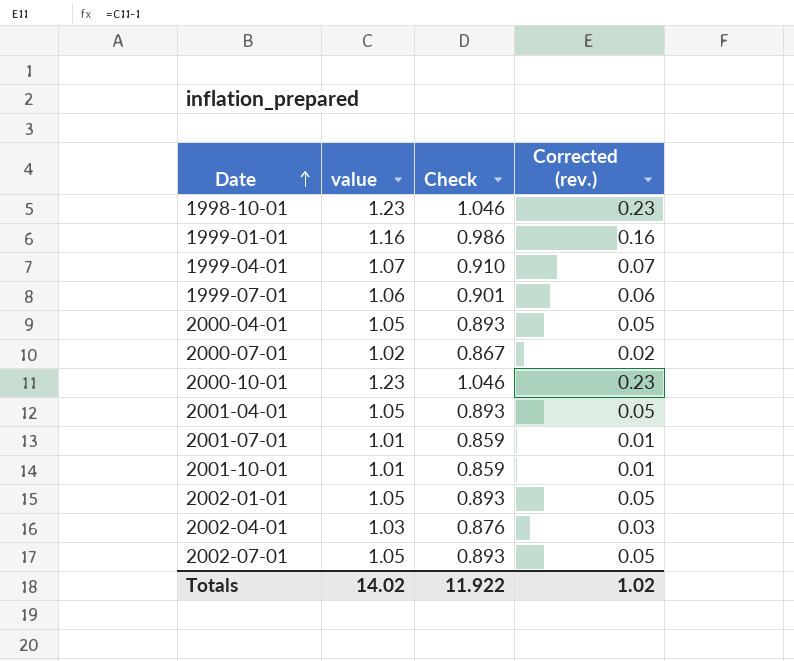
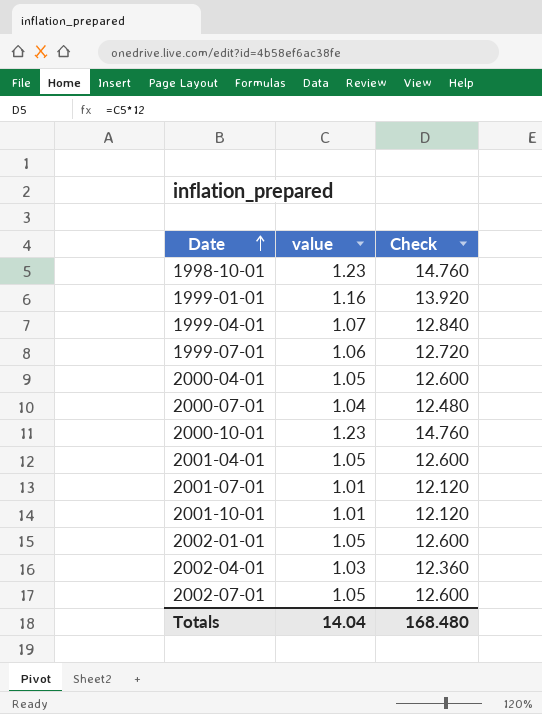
column Corrected (rev.) | formula: [value] - 1 -> none
column Check | formula: [value] * 0.85 -> [value] * 12
2000-07-01 | value: 1.02 -> 1.04
Totals | value: 14.02 -> 14.04
Totals | Check: 11.922 -> 168.480

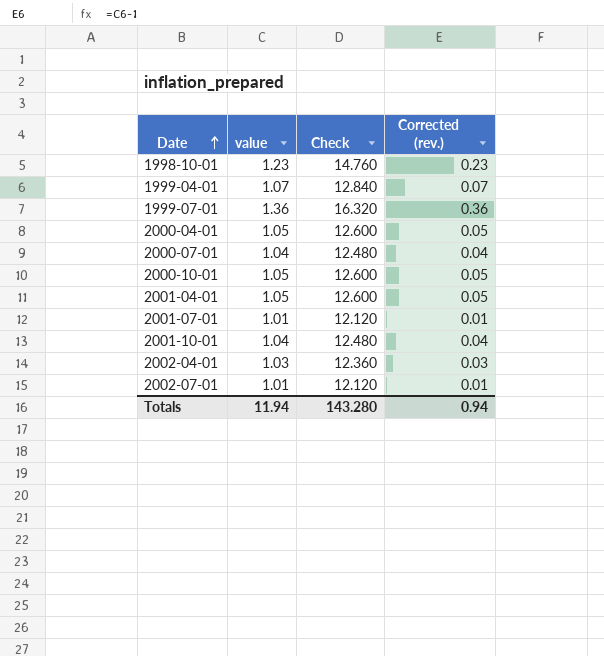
column Corrected (rev.) | formula: none -> [value] - 1
row 1999-01-01: 1.16 | 13.920 -> none
row 2002-01-01: 1.05 | 12.600 -> none
1999-07-01 | value: 1.06 -> 1.36
1999-07-01 | Check: 12.720 -> 16.320
2000-10-01 | value: 1.23 -> 1.05
2000-10-01 | Check: 14.760 -> 12.600
2001-10-01 | value: 1.01 -> 1.04
2001-10-01 | Check: 12.120 -> 12.480
2002-07-01 | value: 1.05 -> 1.01
2002-07-01 | Check: 12.600 -> 12.120
Totals | value: 14.04 -> 11.94
Totals | Check: 168.480 -> 143.280

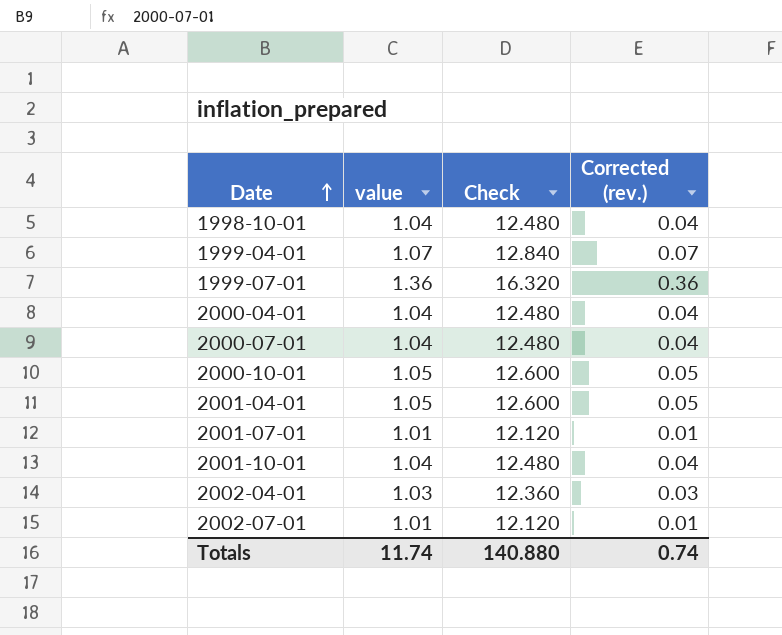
1998-10-01 | value: 1.23 -> 1.04
1998-10-01 | Check: 14.760 -> 12.480
1998-10-01 | Corrected (rev.): 0.23 -> 0.04
2000-04-01 | value: 1.05 -> 1.04
2000-04-01 | Check: 12.600 -> 12.480
2000-04-01 | Corrected (rev.): 0.05 -> 0.04
Totals | value: 11.94 -> 11.74
Totals | Check: 143.280 -> 140.880
Totals | Corrected (rev.): 0.94 -> 0.74

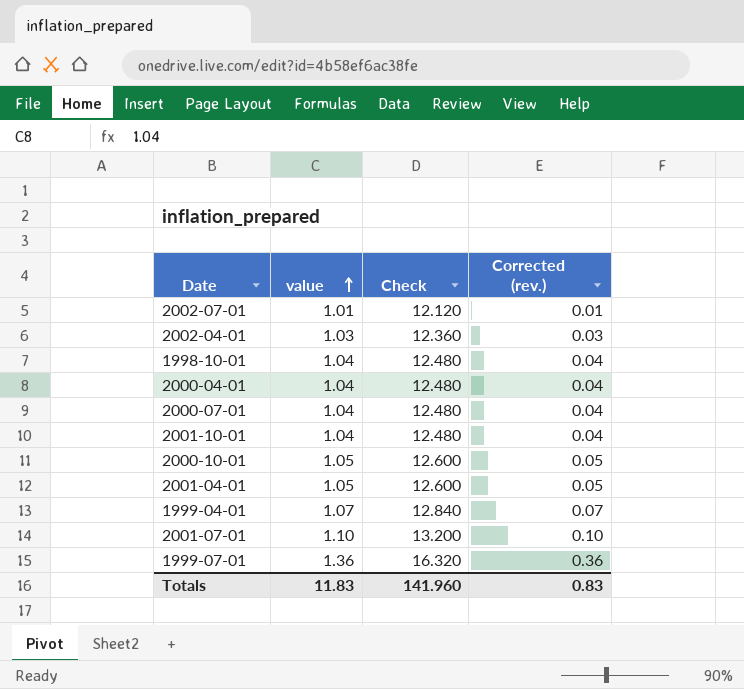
row order: Date ascending -> value ascending
2001-07-01 | value: 1.01 -> 1.10
2001-07-01 | Check: 12.120 -> 13.200
2001-07-01 | Corrected (rev.): 0.01 -> 0.10
Totals | value: 11.74 -> 11.83
Totals | Check: 140.880 -> 141.960
Totals | Corrected (rev.): 0.74 -> 0.83

